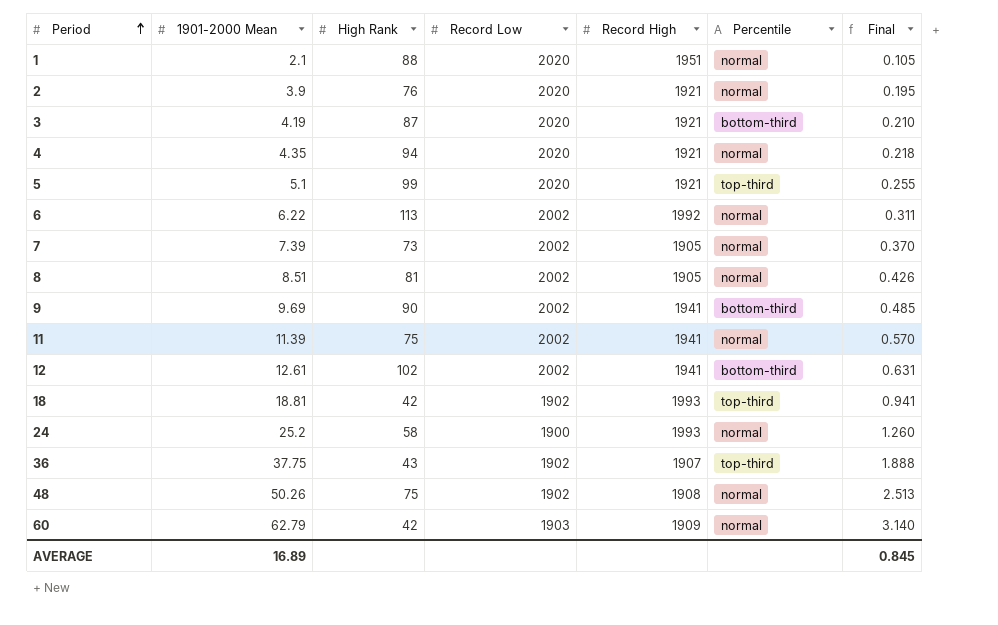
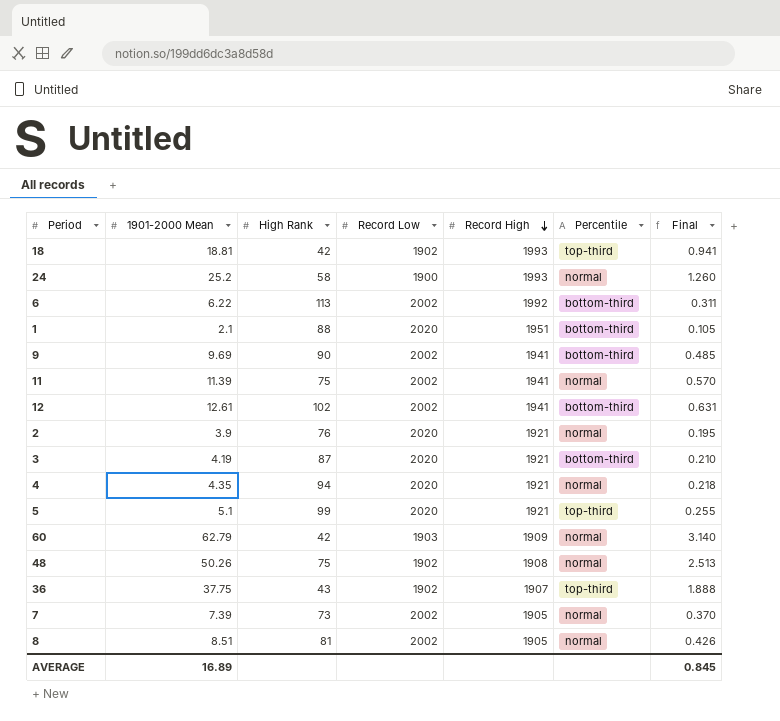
row order: Period ascending -> Record High descending
6 | Percentile: normal -> bottom-third
1 | Percentile: normal -> bottom-third

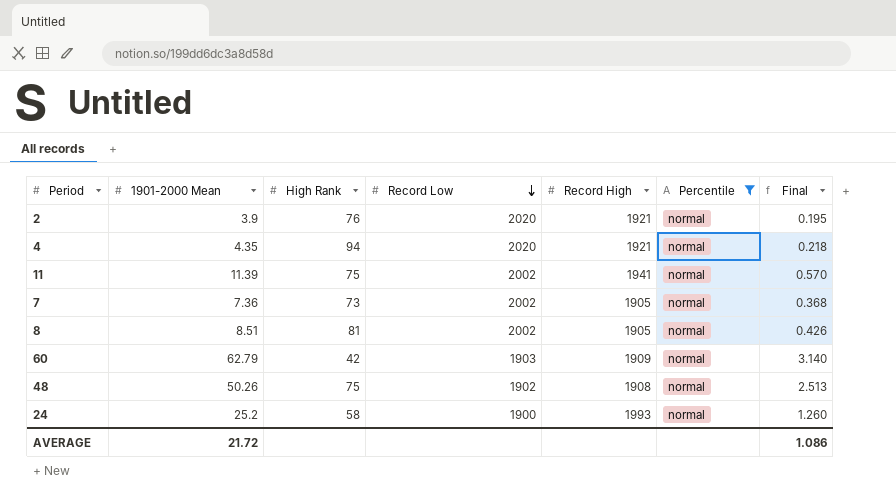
filter: none -> Percentile = normal
row order: Record High descending -> Record Low descending
7 | 1901-2000 Mean: 7.39 -> 7.36
7 | Final: 0.370 -> 0.368
AVERAGE | 1901-2000 Mean: 16.89 -> 21.72
AVERAGE | Final: 0.845 -> 1.086

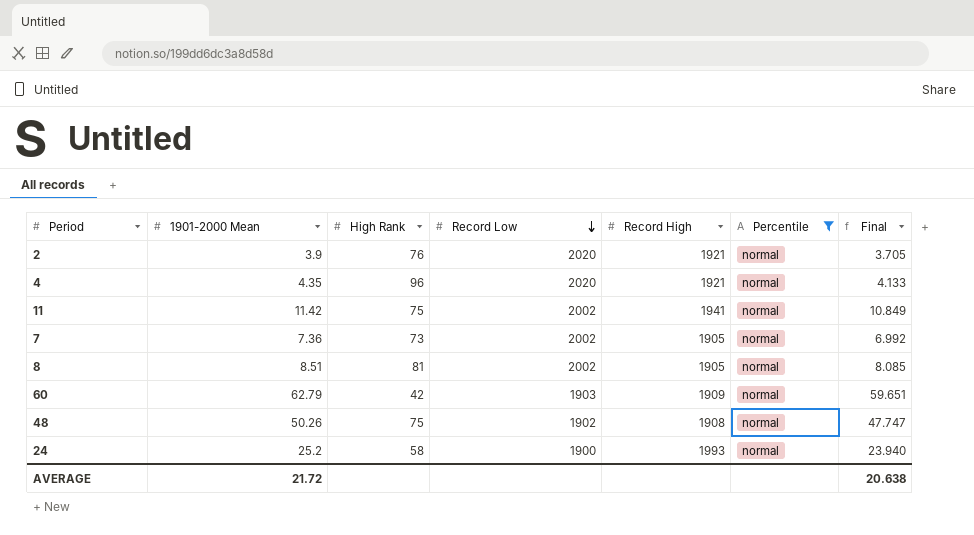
column Final | formula: [1901-2000 Mean] * 0.05 -> [1901-2000 Mean] * 0.95
4 | High Rank: 94 -> 96
11 | 1901-2000 Mean: 11.39 -> 11.42
AVERAGE | Final: 1.086 -> 20.638

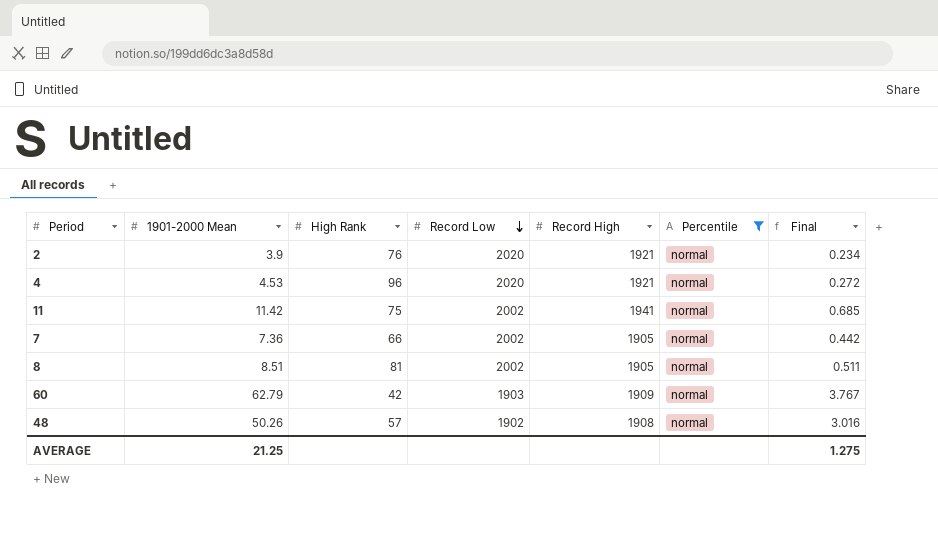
column Final | formula: [1901-2000 Mean] * 0.95 -> [1901-2000 Mean] * 0.06
row 24: 25.2 | 58 | 1900 | 1993 | normal | 23.940 -> none
4 | 1901-2000 Mean: 4.35 -> 4.53
7 | High Rank: 73 -> 66
48 | High Rank: 75 -> 57
AVERAGE | 1901-2000 Mean: 21.72 -> 21.25
AVERAGE | Final: 20.638 -> 1.275

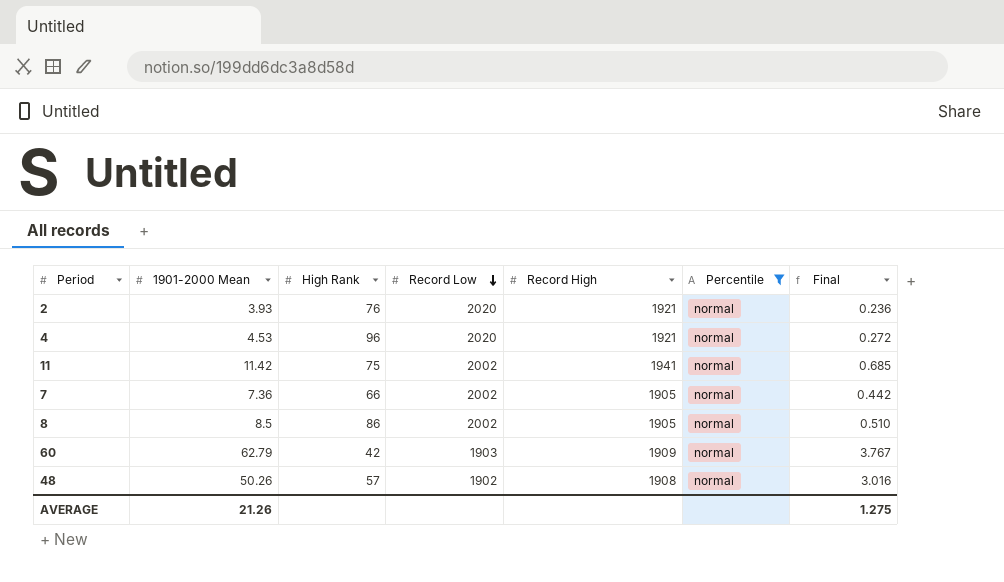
2 | 1901-2000 Mean: 3.9 -> 3.93
2 | Final: 0.234 -> 0.236
8 | 1901-2000 Mean: 8.51 -> 8.5
8 | High Rank: 81 -> 86
8 | Final: 0.511 -> 0.510
AVERAGE | 1901-2000 Mean: 21.25 -> 21.26

